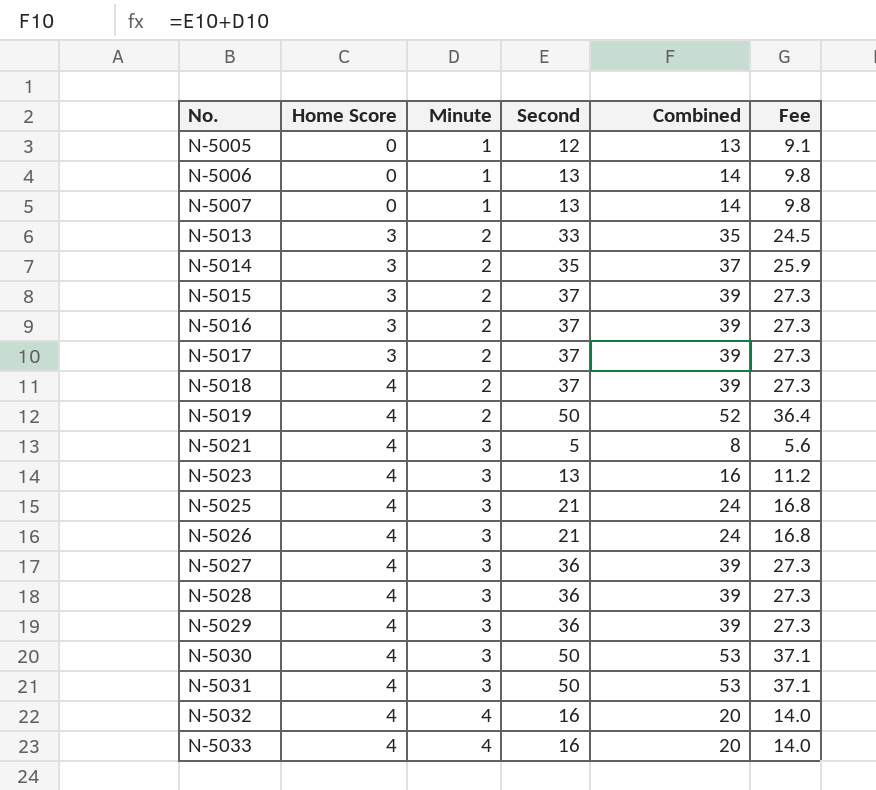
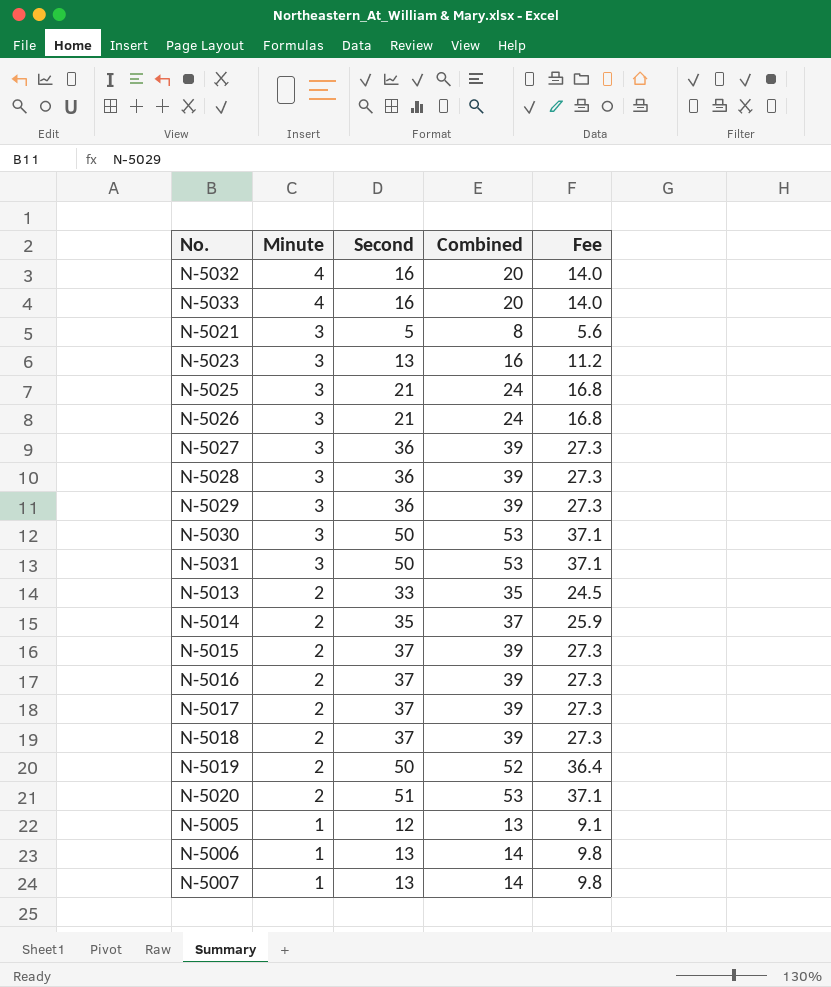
row order: No. ascending -> Minute descending
column Home Score | position: 2 -> none
row N-5020: none -> 2 | 51 | 53 | 37.1

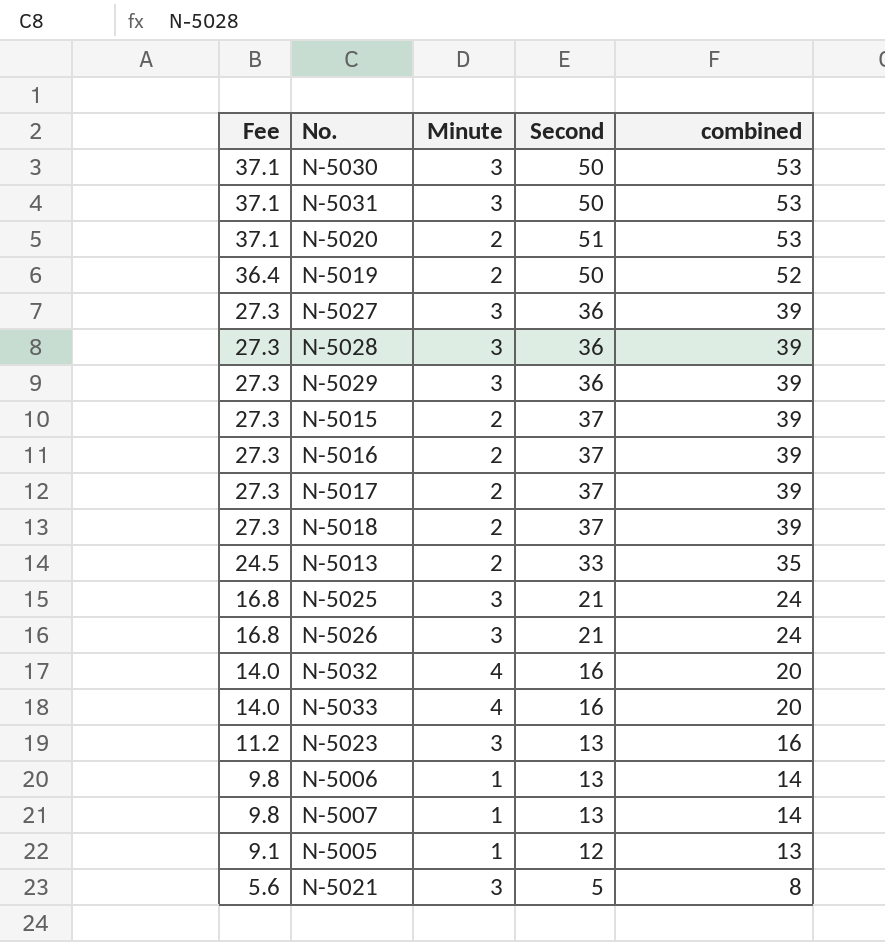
row order: Minute descending -> Fee descending
column Fee | position: 5 -> 1
column name: Combined -> combined
row N-5014: 2 | 35 | 37 | 25.9 -> none

